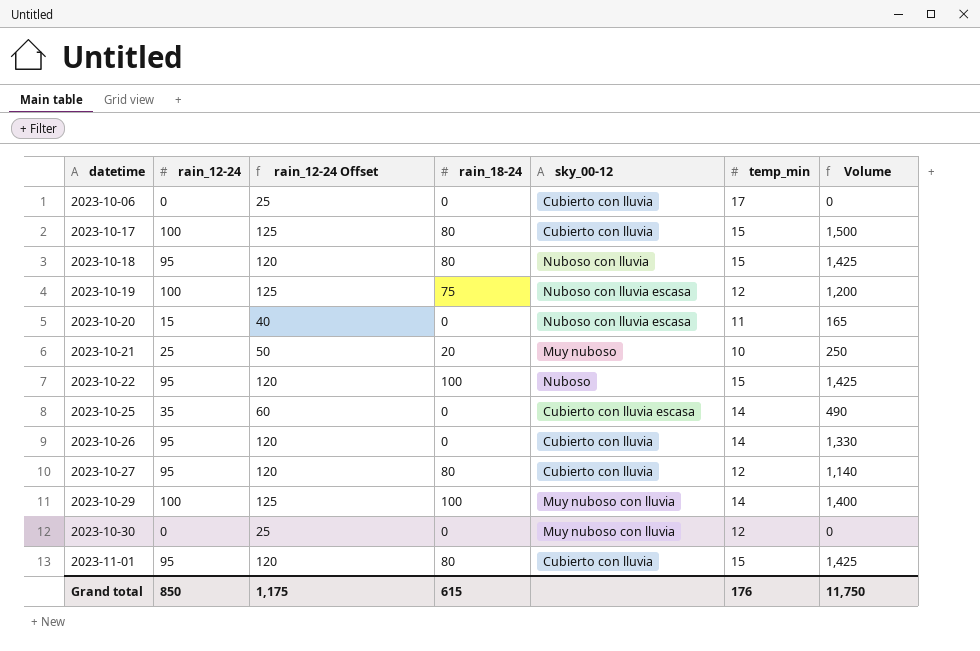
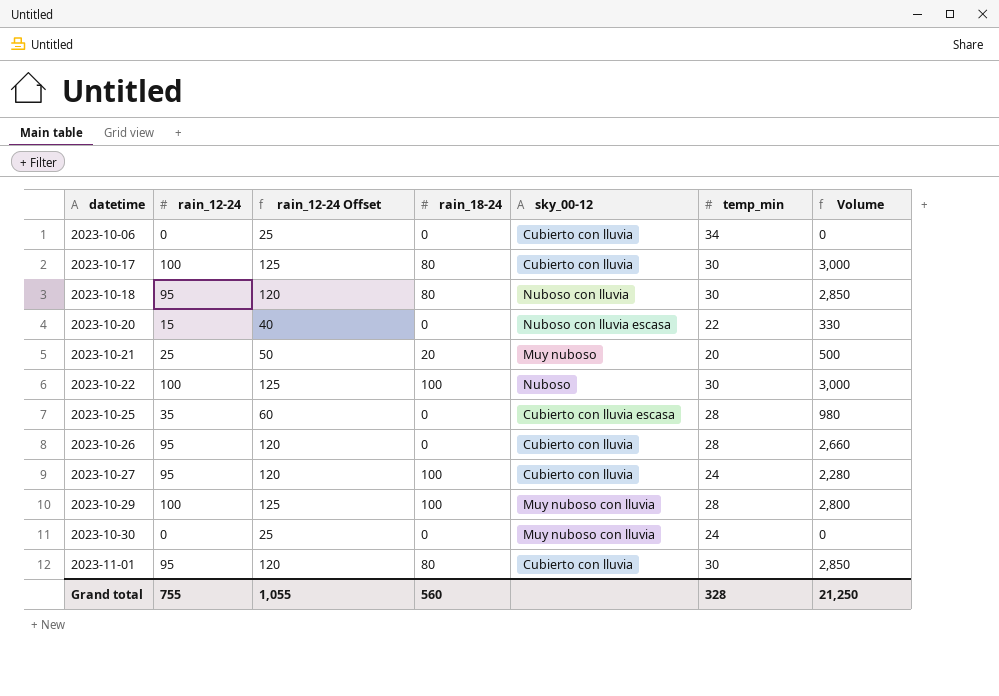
row 2023-10-19: 100 | 125 | 75 | Nuboso con lluvia escasa | 12 | 1,200 -> none
2023-10-06 | temp_min: 17 -> 34
2023-10-17 | temp_min: 15 -> 30
2023-10-17 | Volume: 1,500 -> 3,000
2023-10-18 | temp_min: 15 -> 30
2023-10-18 | Volume: 1,425 -> 2,850
2023-10-20 | temp_min: 11 -> 22
2023-10-20 | Volume: 165 -> 330
2023-10-21 | temp_min: 10 -> 20
2023-10-21 | Volume: 250 -> 500
2023-10-22 | rain_12-24: 95 -> 100
2023-10-22 | rain_12-24 Offset: 120 -> 125
2023-10-22 | temp_min: 15 -> 30
2023-10-22 | Volume: 1,425 -> 3,000
2023-10-25 | temp_min: 14 -> 28
2023-10-25 | Volume: 490 -> 980
2023-10-26 | temp_min: 14 -> 28
2023-10-26 | Volume: 1,330 -> 2,660
2023-10-27 | rain_18-24: 80 -> 100
2023-10-27 | temp_min: 12 -> 24
2023-10-27 | Volume: 1,140 -> 2,280
2023-10-29 | temp_min: 14 -> 28
2023-10-29 | Volume: 1,400 -> 2,800
2023-10-30 | temp_min: 12 -> 24
2023-11-01 | temp_min: 15 -> 30
2023-11-01 | Volume: 1,425 -> 2,850
Grand total | rain_12-24: 850 -> 755
Grand total | rain_12-24 Offset: 1,175 -> 1,055
Grand total | rain_18-24: 615 -> 560
Grand total | temp_min: 176 -> 328
Grand total | Volume: 11,750 -> 21,250

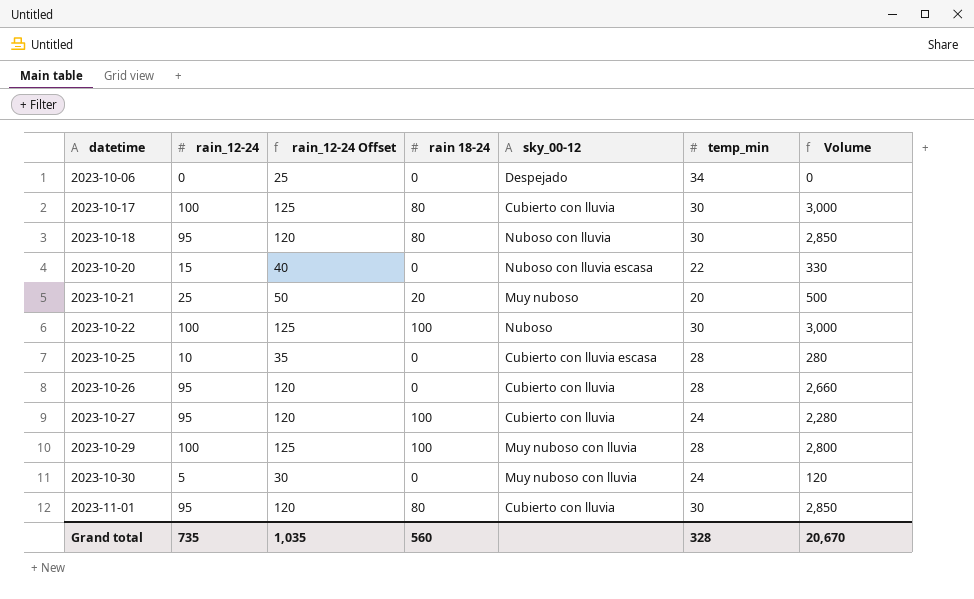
column name: rain_18-24 -> rain 18-24
2023-10-06 | sky_00-12: Cubierto con lluvia -> Despejado
2023-10-25 | rain_12-24: 35 -> 10
2023-10-25 | rain_12-24 Offset: 60 -> 35
2023-10-25 | Volume: 980 -> 280
2023-10-30 | rain_12-24: 0 -> 5
2023-10-30 | rain_12-24 Offset: 25 -> 30
2023-10-30 | Volume: 0 -> 120
Grand total | rain_12-24: 755 -> 735
Grand total | rain_12-24 Offset: 1,055 -> 1,035
Grand total | Volume: 21,250 -> 20,670

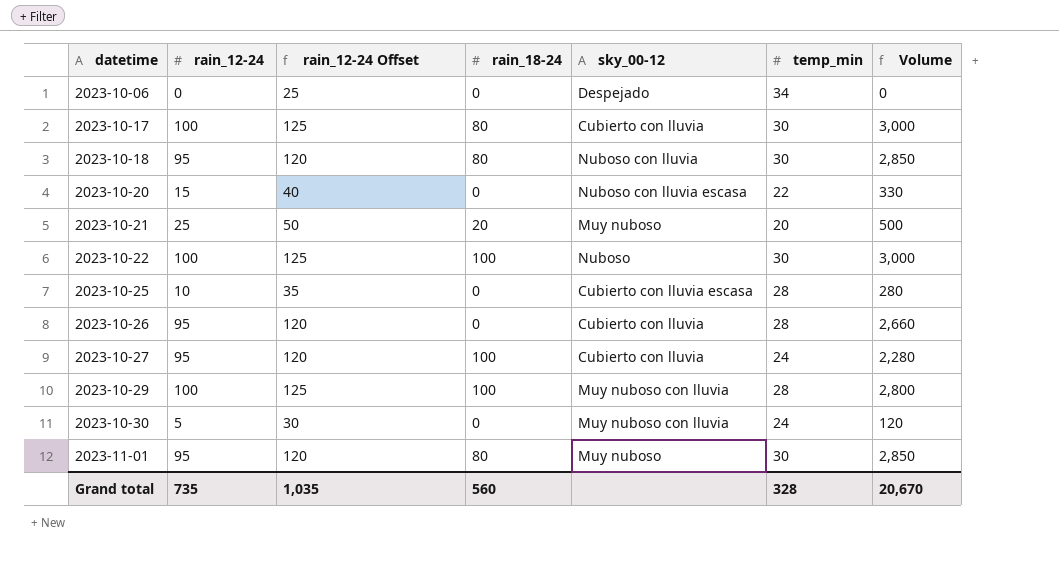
column name: rain 18-24 -> rain_18-24
2023-11-01 | sky_00-12: Cubierto con lluvia -> Muy nuboso

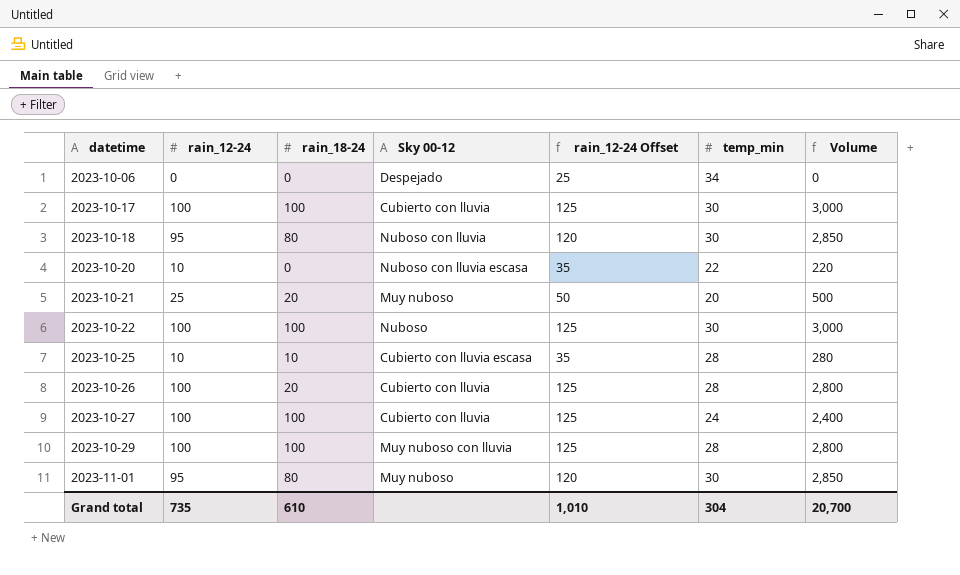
column name: sky_00-12 -> Sky 00-12
column rain_12-24 Offset | position: 3 -> 5
row 2023-10-30: 5 | 30 | 0 | Muy nuboso con lluvia | 24 | 120 -> none
2023-10-17 | rain_18-24: 80 -> 100
2023-10-20 | rain_12-24: 15 -> 10
2023-10-20 | rain_12-24 Offset: 40 -> 35
2023-10-20 | Volume: 330 -> 220
2023-10-25 | rain_18-24: 0 -> 10
2023-10-26 | rain_12-24: 95 -> 100
2023-10-26 | rain_18-24: 0 -> 20
2023-10-26 | rain_12-24 Offset: 120 -> 125
2023-10-26 | Volume: 2,660 -> 2,800
2023-10-27 | rain_12-24: 95 -> 100
2023-10-27 | rain_12-24 Offset: 120 -> 125
2023-10-27 | Volume: 2,280 -> 2,400
Grand total | rain_18-24: 560 -> 610
Grand total | rain_12-24 Offset: 1,035 -> 1,010
Grand total | temp_min: 328 -> 304
Grand total | Volume: 20,670 -> 20,700

